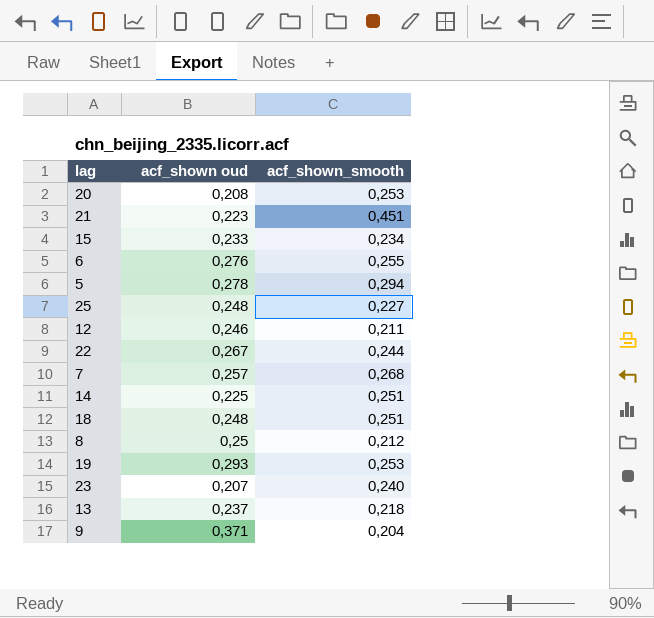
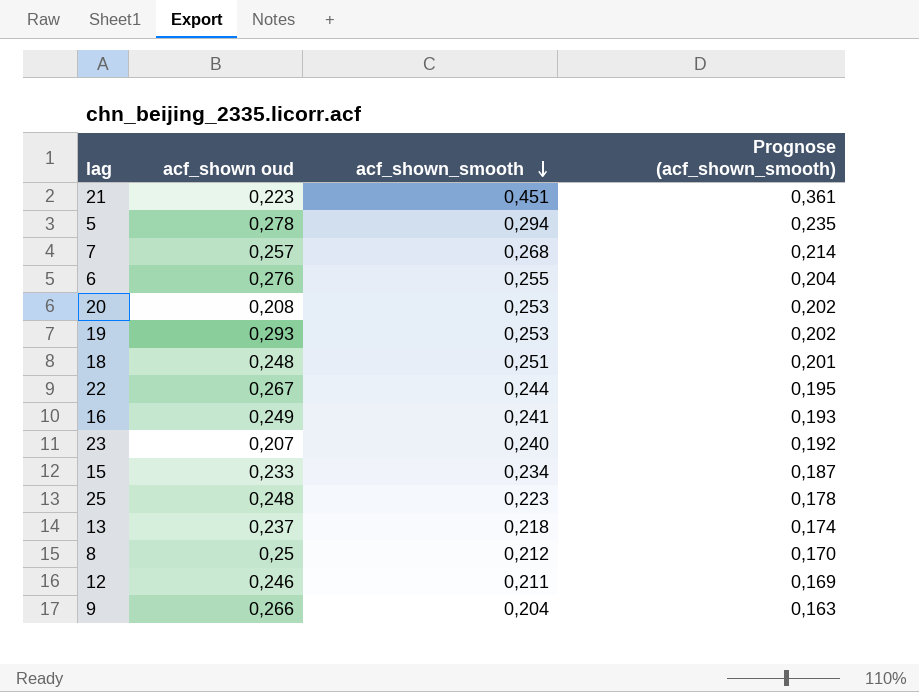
row order: none -> acf_shown_smooth descending
column Prognose (acf_shown_smooth) | formula: none -> [acf_shown_smooth] * 0,8
row 14: 0,225 | 0,251 -> none
row 16: none -> 0,249 | 0,241 | 0,193
25 | acf_shown_smooth: 0,227 -> 0,223
9 | acf_shown oud: 0,371 -> 0,266

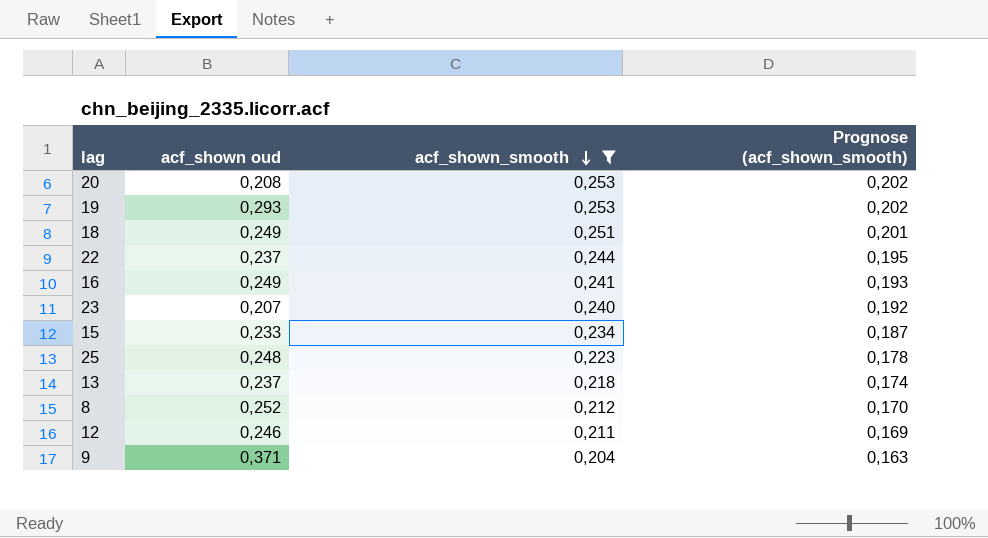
filter: none -> acf_shown_smooth <= 0,253
18 | acf_shown oud: 0,248 -> 0,249
22 | acf_shown oud: 0,267 -> 0,237
8 | acf_shown oud: 0,25 -> 0,252
9 | acf_shown oud: 0,266 -> 0,371

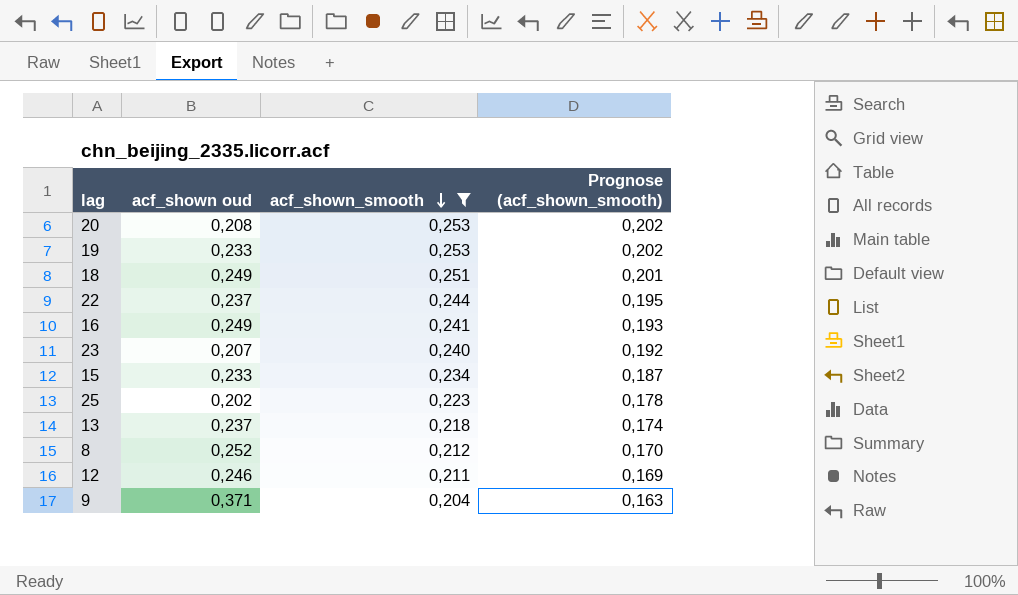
19 | acf_shown oud: 0,293 -> 0,233
25 | acf_shown oud: 0,248 -> 0,202

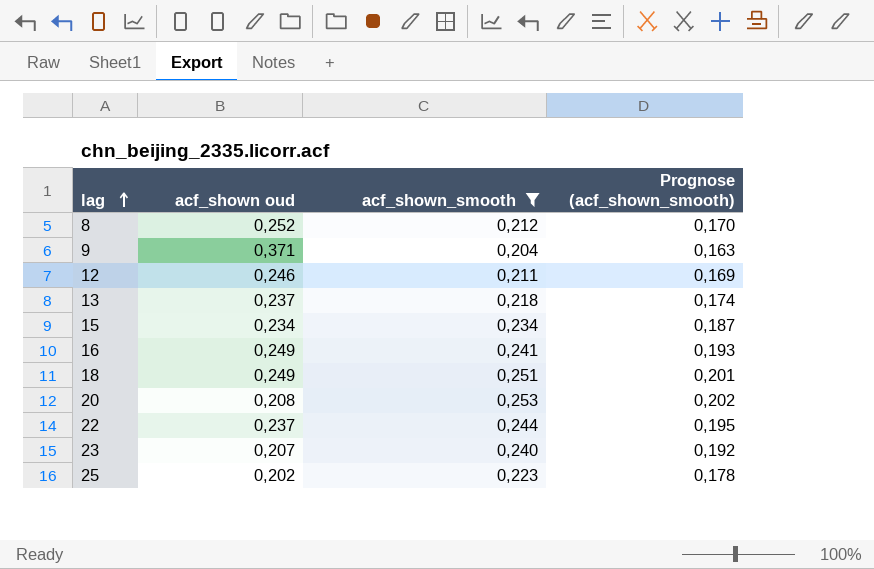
row order: acf_shown_smooth descending -> lag ascending
row 19: 0,233 | 0,253 | 0,202 -> none
15 | acf_shown oud: 0,233 -> 0,234

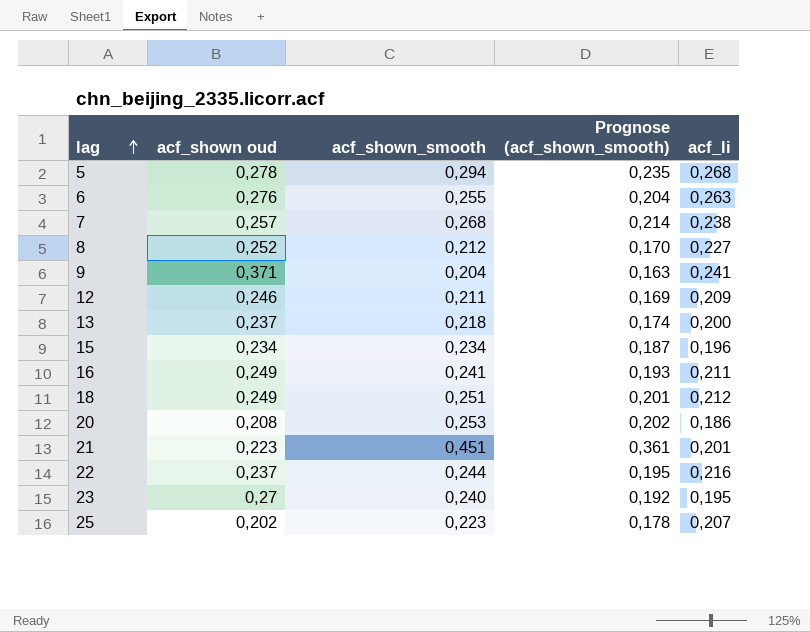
filter: acf_shown_smooth <= 0,253 -> none
column acf_li | position: none -> 5
23 | acf_shown oud: 0,207 -> 0,27

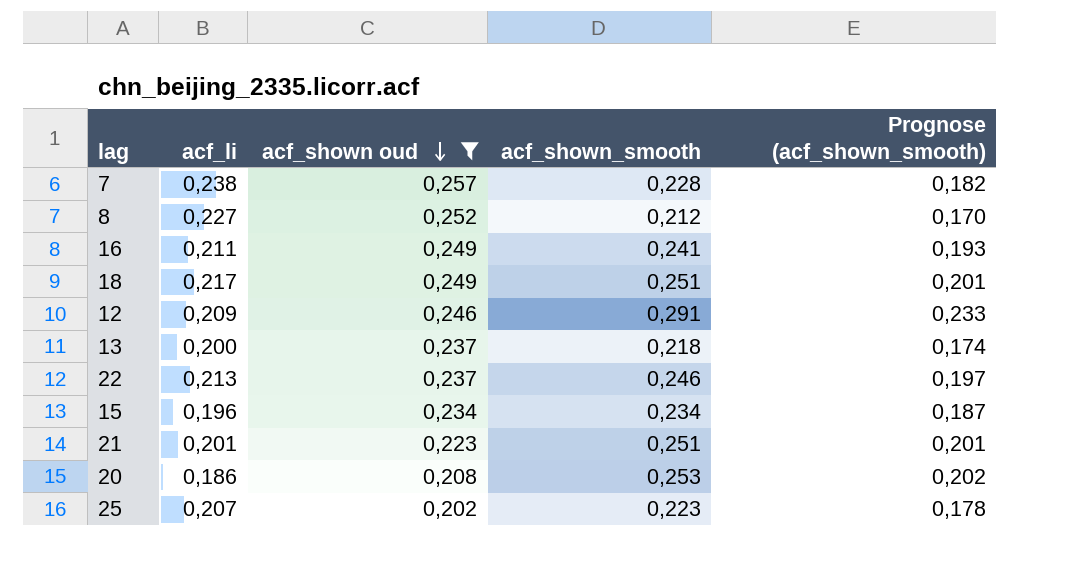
filter: none -> acf_shown oud <= 0,257
row order: lag ascending -> acf_shown oud descending
column acf_li | position: 5 -> 2
7 | acf_shown_smooth: 0,268 -> 0,228
7 | Prognose (acf_shown_smooth): 0,214 -> 0,182
18 | acf_li: 0,212 -> 0,217
12 | acf_shown_smooth: 0,211 -> 0,291
12 | Prognose (acf_shown_smooth): 0,169 -> 0,233
22 | acf_li: 0,216 -> 0,213
22 | acf_shown_smooth: 0,244 -> 0,246
22 | Prognose (acf_shown_smooth): 0,195 -> 0,197
21 | acf_shown_smooth: 0,451 -> 0,251
21 | Prognose (acf_shown_smooth): 0,361 -> 0,201

